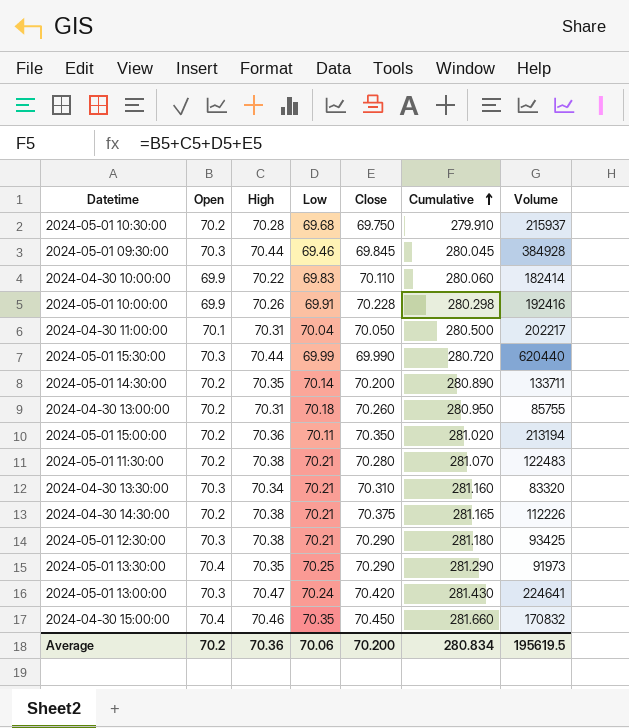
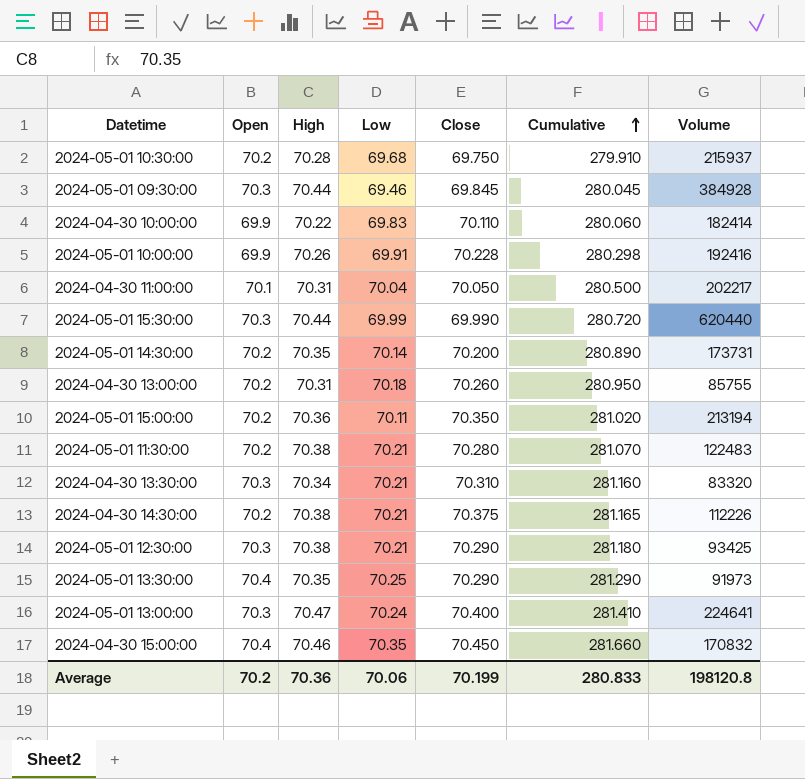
2024-05-01 14:30:00 | Volume: 133711 -> 173731
2024-05-01 13:00:00 | Close: 70.420 -> 70.400
2024-05-01 13:00:00 | Cumulative: 281.430 -> 281.410
Average | Close: 70.200 -> 70.199
Average | Cumulative: 280.834 -> 280.833
Average | Volume: 195619.5 -> 198120.8

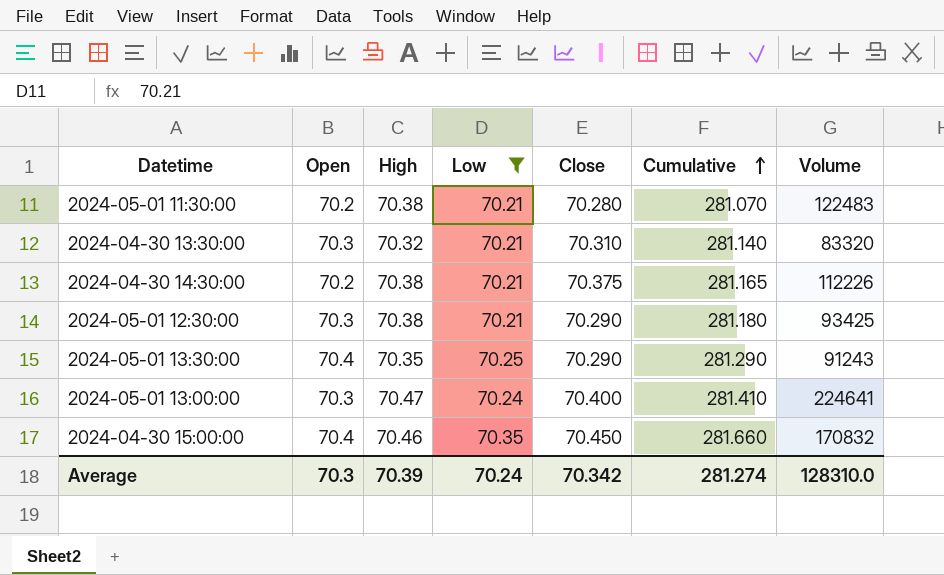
filter: none -> Low >= 70.21
2024-04-30 13:30:00 | High: 70.34 -> 70.32
2024-04-30 13:30:00 | Cumulative: 281.160 -> 281.140
2024-05-01 13:30:00 | Volume: 91973 -> 91243
Average | Open: 70.2 -> 70.3
Average | High: 70.36 -> 70.39
Average | Low: 70.06 -> 70.24
Average | Close: 70.199 -> 70.342
Average | Cumulative: 280.833 -> 281.274
Average | Volume: 198120.8 -> 128310.0

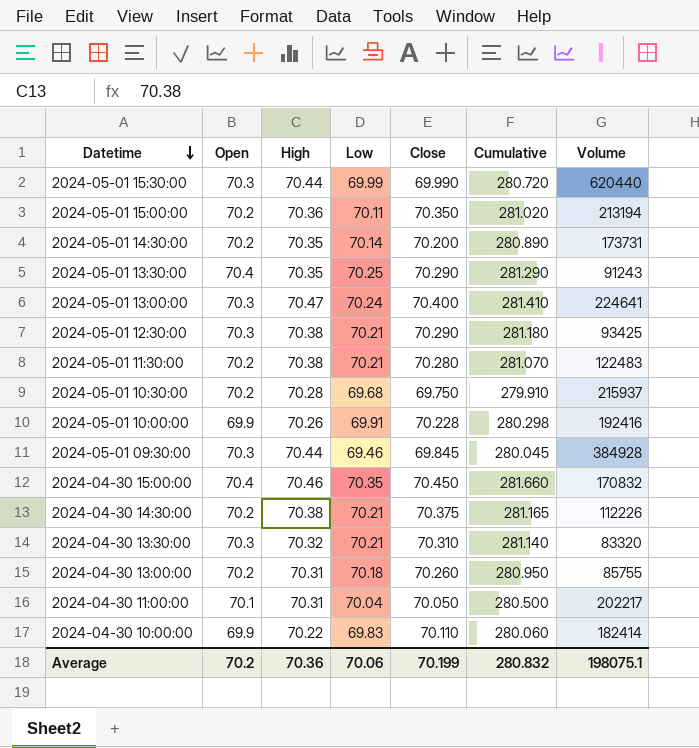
filter: Low >= 70.21 -> none
row order: Cumulative ascending -> Datetime descending
Average | Open: 70.3 -> 70.2
Average | High: 70.39 -> 70.36
Average | Low: 70.24 -> 70.06
Average | Close: 70.342 -> 70.199
Average | Cumulative: 281.274 -> 280.832
Average | Volume: 128310.0 -> 198075.1

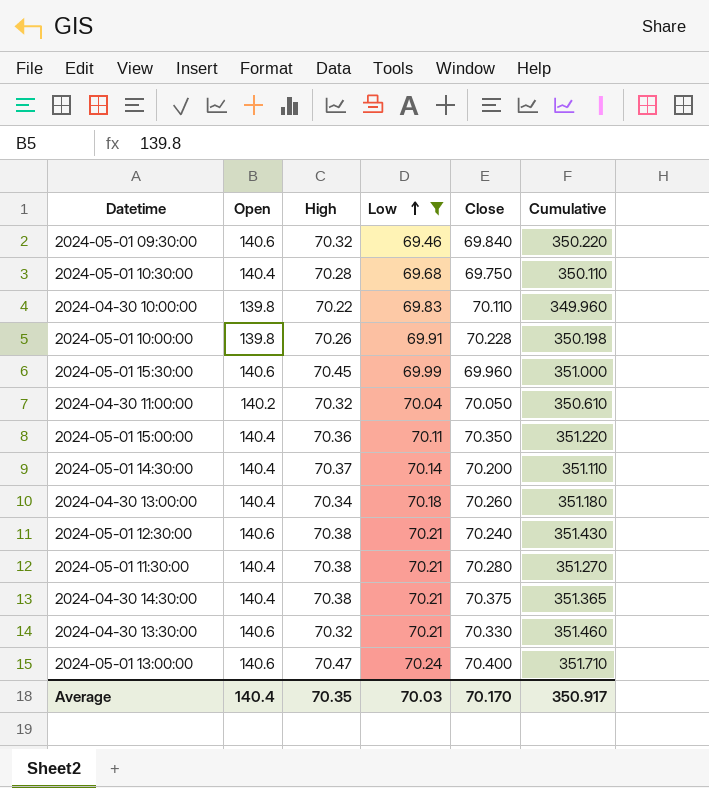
filter: none -> Low <= 70.24
row order: Datetime descending -> Low ascending
column Volume | position: 7 -> none
2024-05-01 09:30:00 | Open: 70.3 -> 140.6
2024-05-01 09:30:00 | High: 70.44 -> 70.32
2024-05-01 09:30:00 | Close: 69.845 -> 69.840
2024-05-01 09:30:00 | Cumulative: 280.045 -> 350.220
2024-05-01 10:30:00 | Open: 70.2 -> 140.4
2024-05-01 10:30:00 | Cumulative: 279.910 -> 350.110
2024-04-30 10:00:00 | Open: 69.9 -> 139.8
2024-04-30 10:00:00 | Cumulative: 280.060 -> 349.960
2024-05-01 10:00:00 | Open: 69.9 -> 139.8
2024-05-01 10:00:00 | Cumulative: 280.298 -> 350.198
2024-05-01 15:30:00 | Open: 70.3 -> 140.6
2024-05-01 15:30:00 | High: 70.44 -> 70.45
2024-05-01 15:30:00 | Close: 69.990 -> 69.960
2024-05-01 15:30:00 | Cumulative: 280.720 -> 351.000
2024-04-30 11:00:00 | Open: 70.1 -> 140.2
2024-04-30 11:00:00 | High: 70.31 -> 70.32
2024-04-30 11:00:00 | Cumulative: 280.500 -> 350.610
2024-05-01 15:00:00 | Open: 70.2 -> 140.4
2024-05-01 15:00:00 | Cumulative: 281.020 -> 351.220
2024-05-01 14:30:00 | Open: 70.2 -> 140.4
2024-05-01 14:30:00 | High: 70.35 -> 70.37
2024-05-01 14:30:00 | Cumulative: 280.890 -> 351.110
2024-04-30 13:00:00 | Open: 70.2 -> 140.4
2024-04-30 13:00:00 | High: 70.31 -> 70.34
2024-04-30 13:00:00 | Cumulative: 280.950 -> 351.180
2024-05-01 12:30:00 | Open: 70.3 -> 140.6
2024-05-01 12:30:00 | Close: 70.290 -> 70.240
2024-05-01 12:30:00 | Cumulative: 281.180 -> 351.430
2024-05-01 11:30:00 | Open: 70.2 -> 140.4
2024-05-01 11:30:00 | Cumulative: 281.070 -> 351.270
2024-04-30 14:30:00 | Open: 70.2 -> 140.4
2024-04-30 14:30:00 | Cumulative: 281.165 -> 351.365
2024-04-30 13:30:00 | Open: 70.3 -> 140.6
2024-04-30 13:30:00 | Close: 70.310 -> 70.330
2024-04-30 13:30:00 | Cumulative: 281.140 -> 351.460
2024-05-01 13:00:00 | Open: 70.3 -> 140.6
2024-05-01 13:00:00 | Cumulative: 281.410 -> 351.710
Average | Open: 70.2 -> 140.4
Average | High: 70.36 -> 70.35
Average | Low: 70.06 -> 70.03
Average | Close: 70.199 -> 70.170
Average | Cumulative: 280.832 -> 350.917

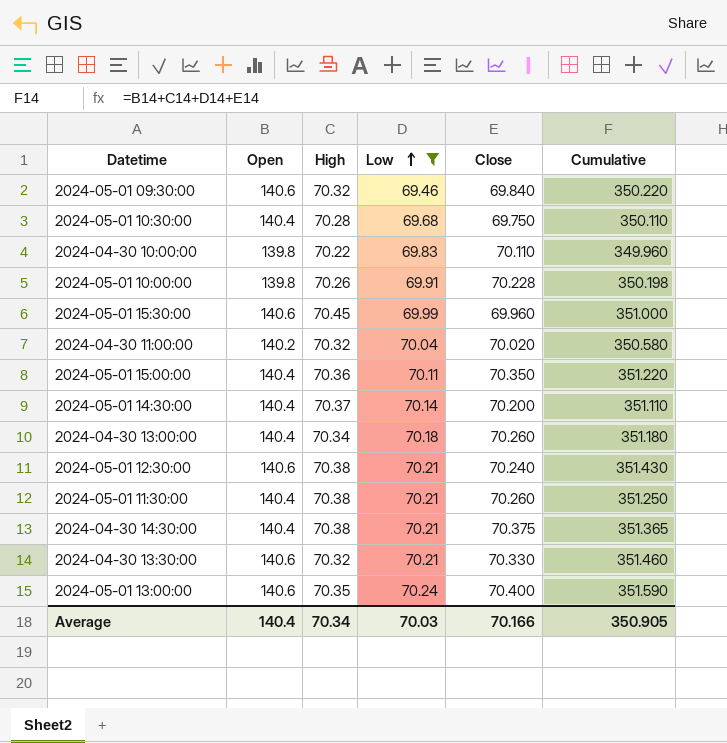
2024-04-30 11:00:00 | Close: 70.050 -> 70.020
2024-04-30 11:00:00 | Cumulative: 350.610 -> 350.580
2024-05-01 11:30:00 | Close: 70.280 -> 70.260
2024-05-01 11:30:00 | Cumulative: 351.270 -> 351.250
2024-05-01 13:00:00 | High: 70.47 -> 70.35
2024-05-01 13:00:00 | Cumulative: 351.710 -> 351.590
Average | High: 70.35 -> 70.34
Average | Close: 70.170 -> 70.166
Average | Cumulative: 350.917 -> 350.905

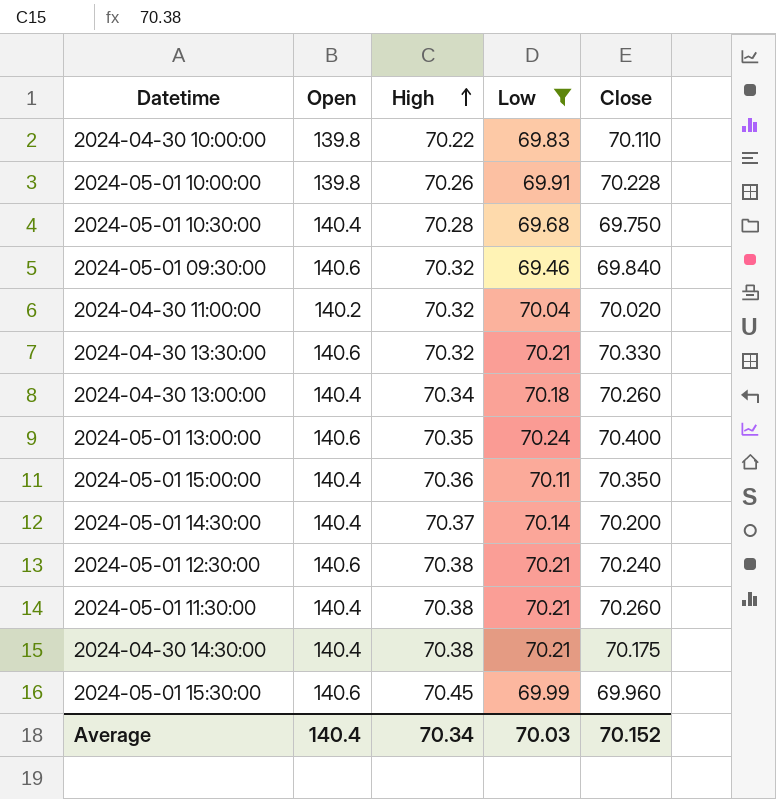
row order: Low ascending -> High ascending
column Cumulative | formula: [Open] + [High] + [Low] + [Close] -> none
2024-04-30 14:30:00 | Close: 70.375 -> 70.175
Average | Close: 70.166 -> 70.152

